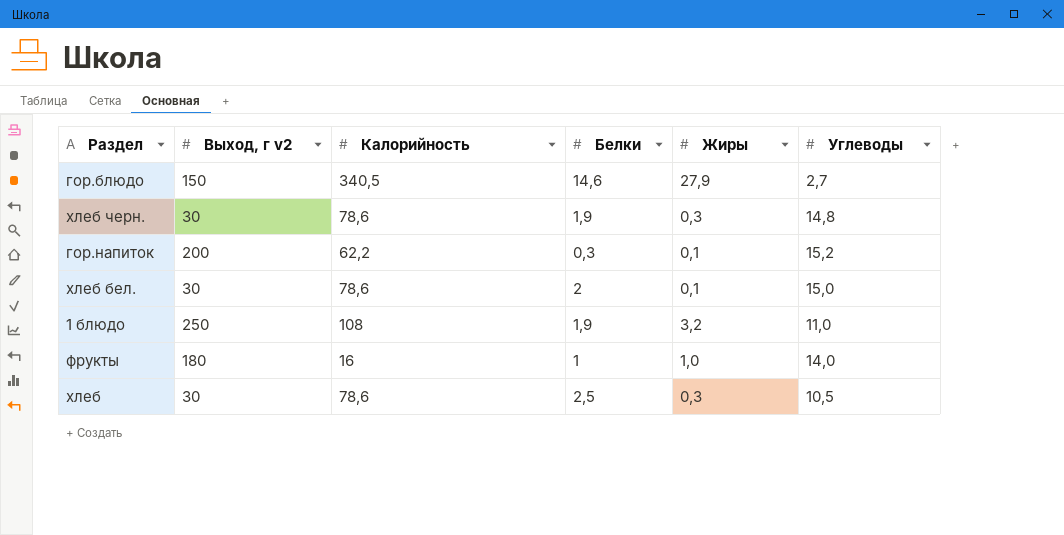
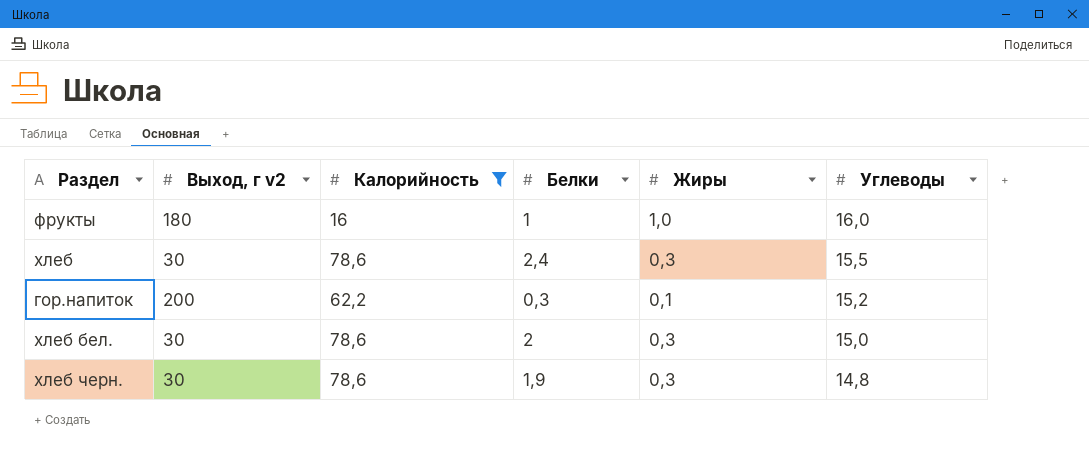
filter: none -> Калорийность <= 78,6
row order: none -> Углеводы descending
фрукты | Углеводы: 14,0 -> 16,0
хлеб | Белки: 2,5 -> 2,4
хлеб | Углеводы: 10,5 -> 15,5
хлеб бел. | Жиры: 0,1 -> 0,3

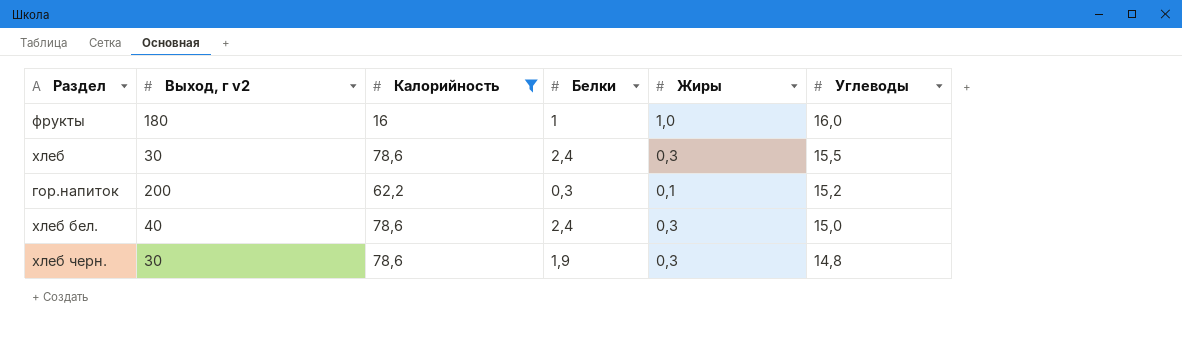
хлеб бел. | Выход, г v2: 30 -> 40
хлеб бел. | Белки: 2 -> 2,4

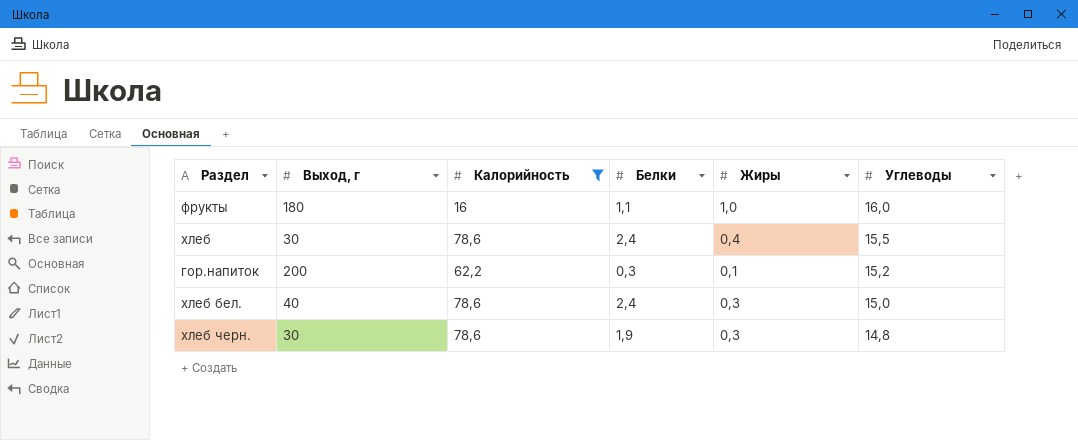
column name: Выход, г v2 -> Выход, г
фрукты | Белки: 1 -> 1,1
хлеб | Жиры: 0,3 -> 0,4

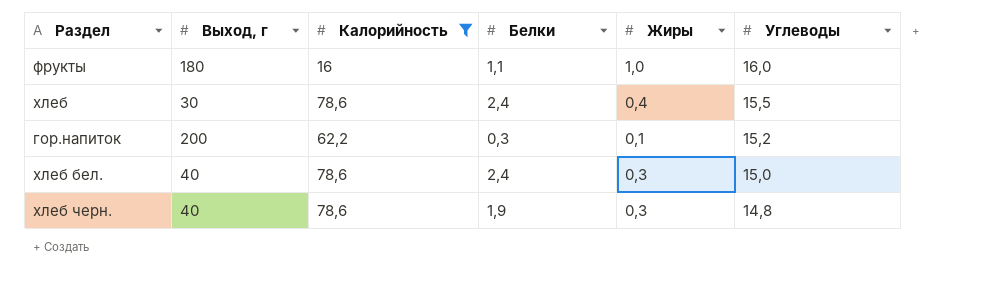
хлеб черн. | Выход, г: 30 -> 40

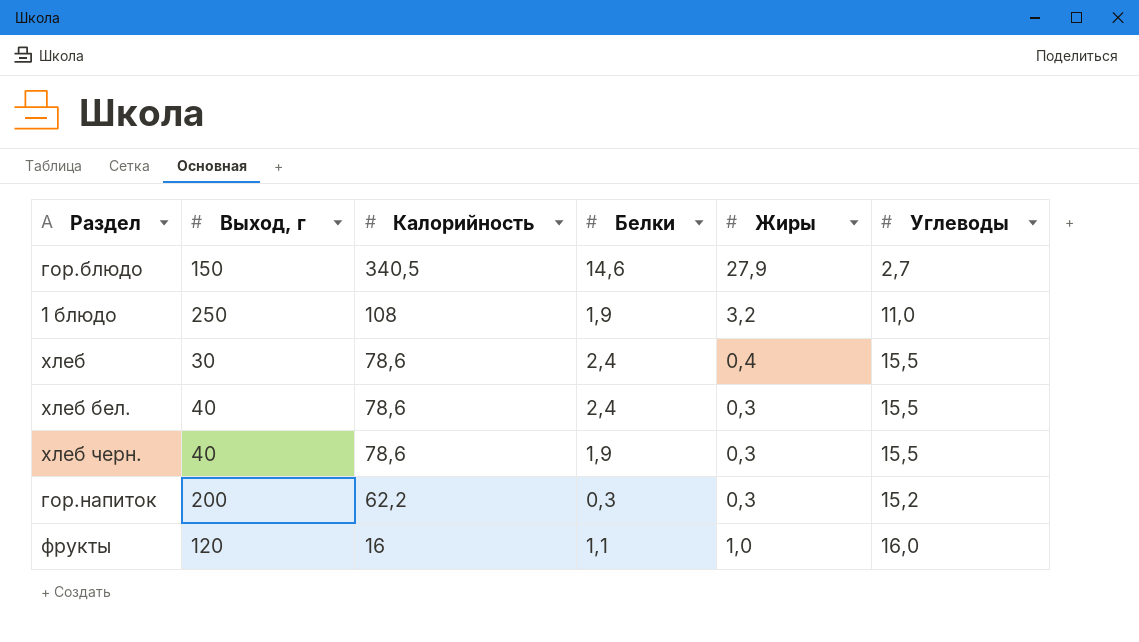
filter: Калорийность <= 78,6 -> none
row order: Углеводы descending -> Калорийность descending
хлеб бел. | Углеводы: 15,0 -> 15,5
хлеб черн. | Углеводы: 14,8 -> 15,5
гор.напиток | Жиры: 0,1 -> 0,3
фрукты | Выход, г: 180 -> 120

